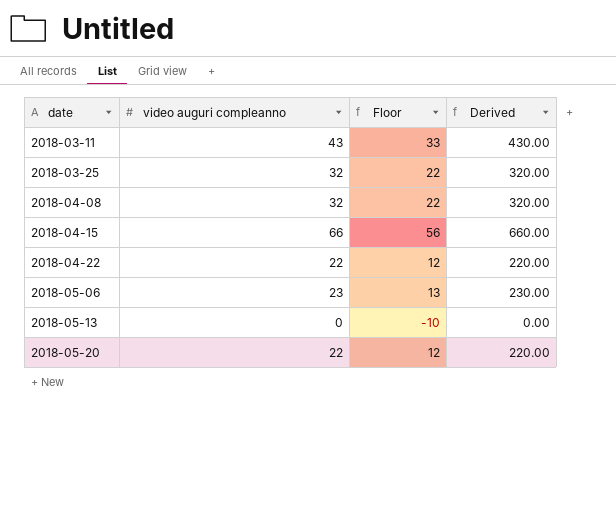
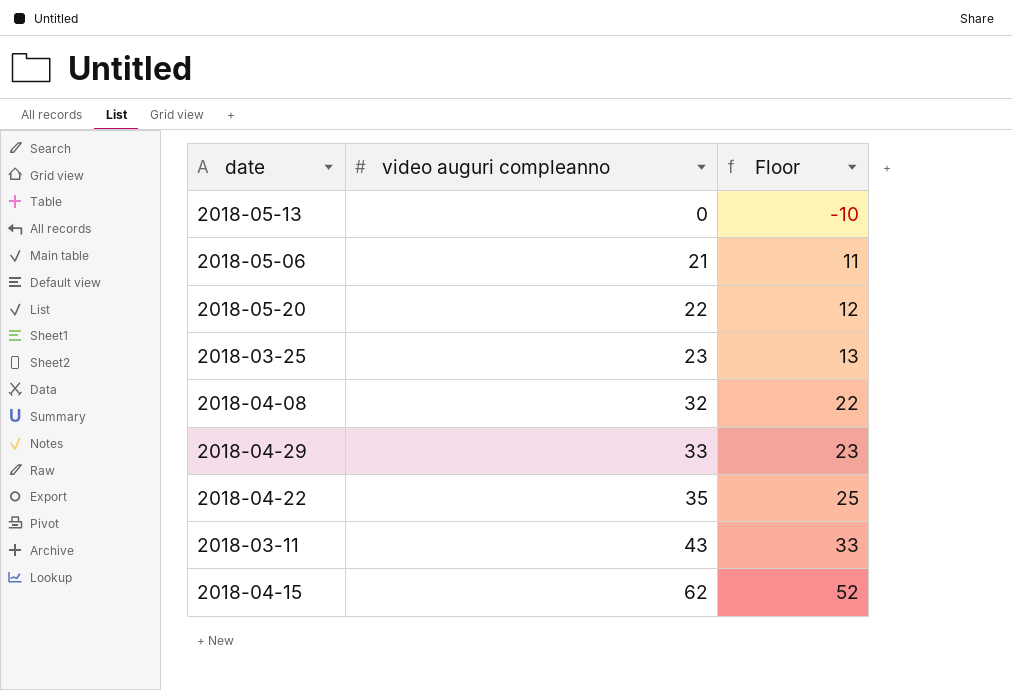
row order: date ascending -> video auguri compleanno ascending
column Derived | formula: [video auguri compleanno] * 10 -> none
2018-05-06 | video auguri compleanno: 23 -> 21
2018-05-06 | Floor: 13 -> 11
2018-03-25 | video auguri compleanno: 32 -> 23
2018-03-25 | Floor: 22 -> 13
row 2018-04-29: none -> 33 | 23
2018-04-22 | video auguri compleanno: 22 -> 35
2018-04-22 | Floor: 12 -> 25
2018-04-15 | video auguri compleanno: 66 -> 62
2018-04-15 | Floor: 56 -> 52

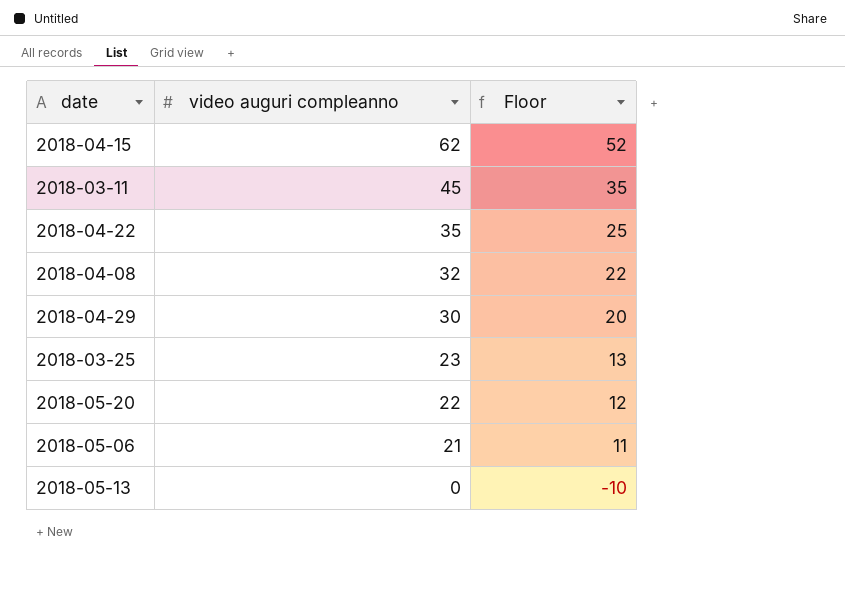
row order: video auguri compleanno ascending -> video auguri compleanno descending
2018-03-11 | video auguri compleanno: 43 -> 45
2018-03-11 | Floor: 33 -> 35
2018-04-29 | video auguri compleanno: 33 -> 30
2018-04-29 | Floor: 23 -> 20

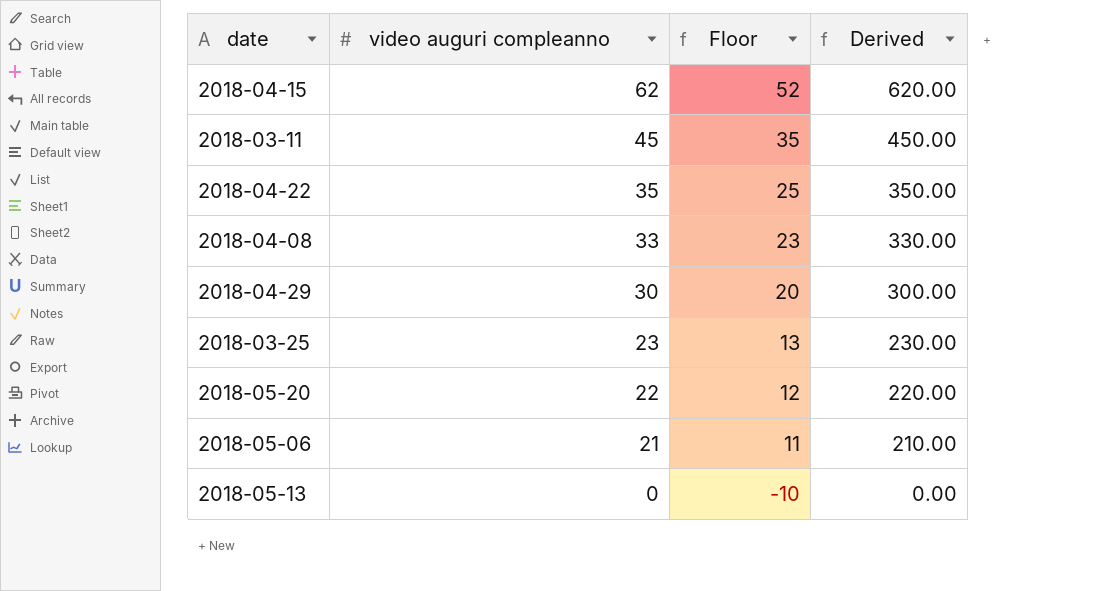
column Derived | formula: none -> [video auguri compleanno] * 10
2018-04-08 | video auguri compleanno: 32 -> 33
2018-04-08 | Floor: 22 -> 23

